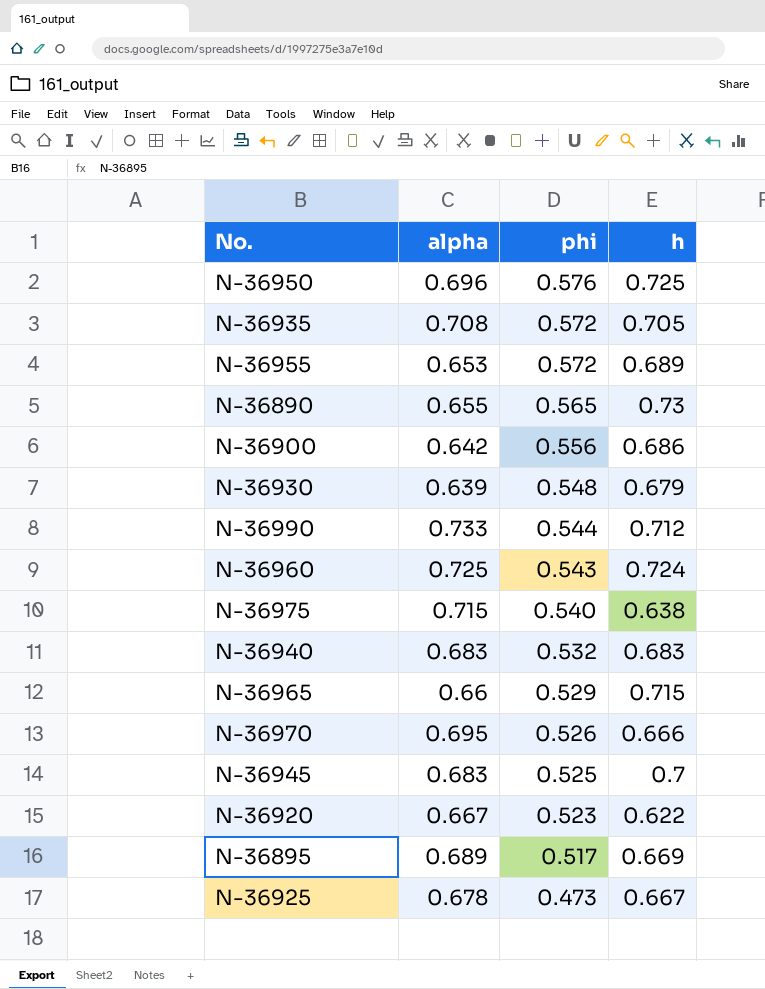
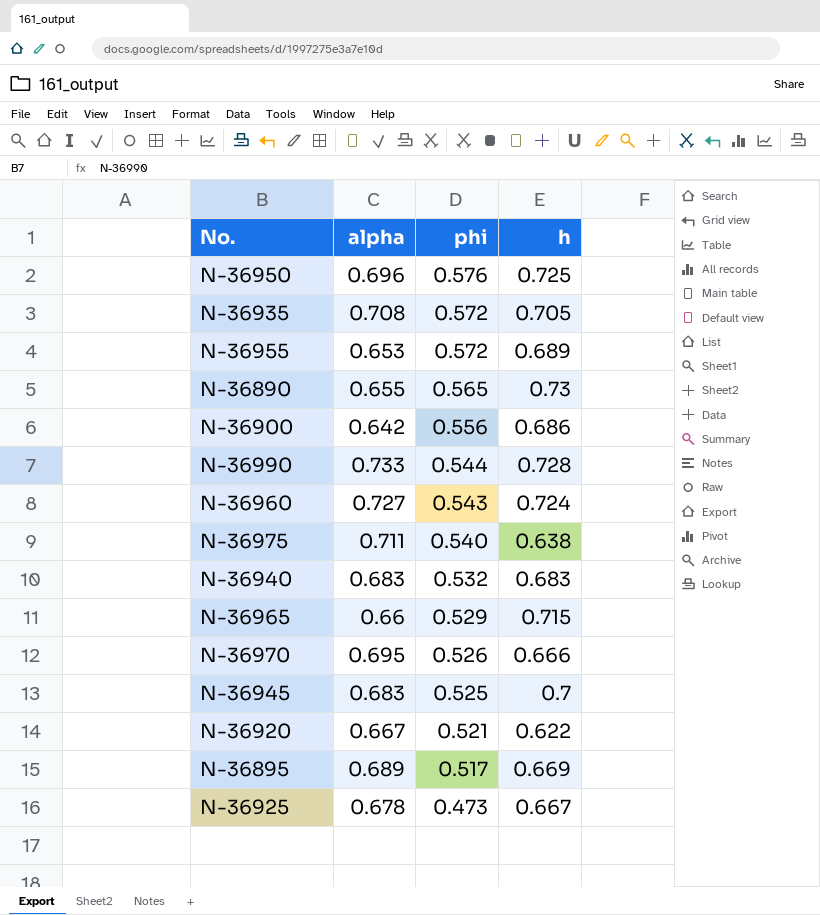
row N-36930: 0.639 | 0.548 | 0.679 -> none
N-36990 | h: 0.712 -> 0.728
N-36960 | alpha: 0.725 -> 0.727
N-36975 | alpha: 0.715 -> 0.711
N-36920 | phi: 0.523 -> 0.521

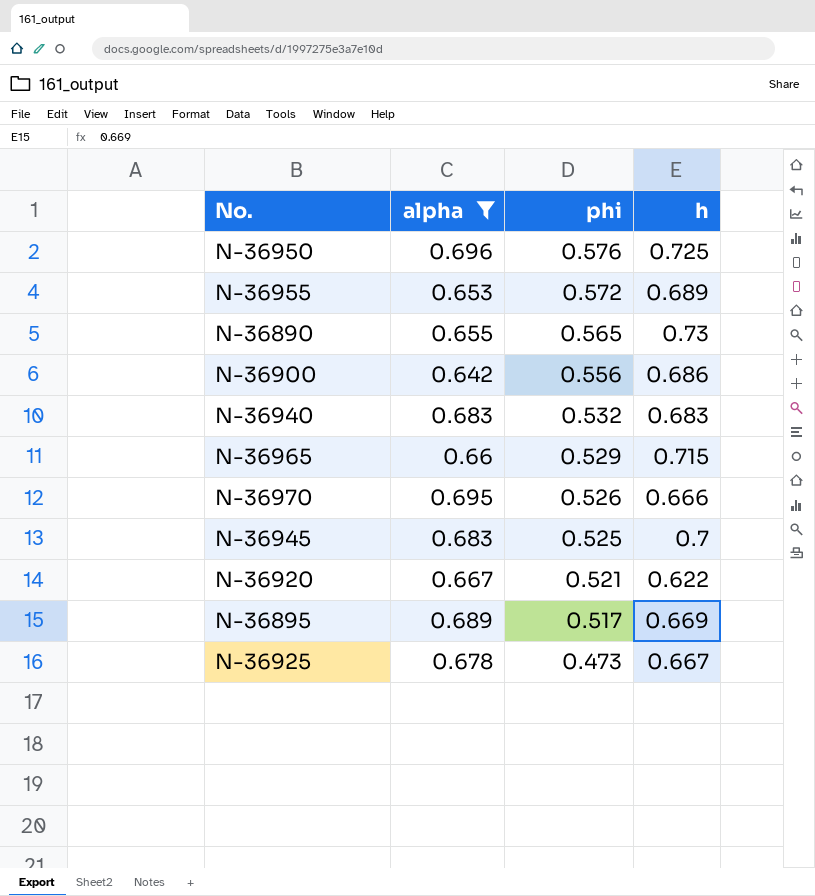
filter: none -> alpha <= 0.696

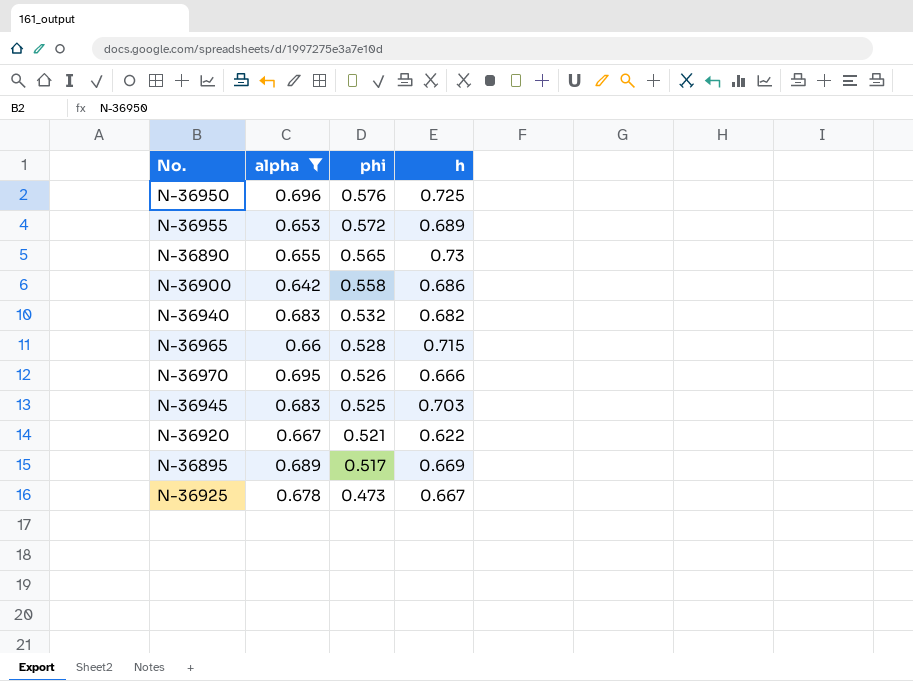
N-36900 | phi: 0.556 -> 0.558
N-36940 | h: 0.683 -> 0.682
N-36965 | phi: 0.529 -> 0.528
N-36945 | h: 0.7 -> 0.703

